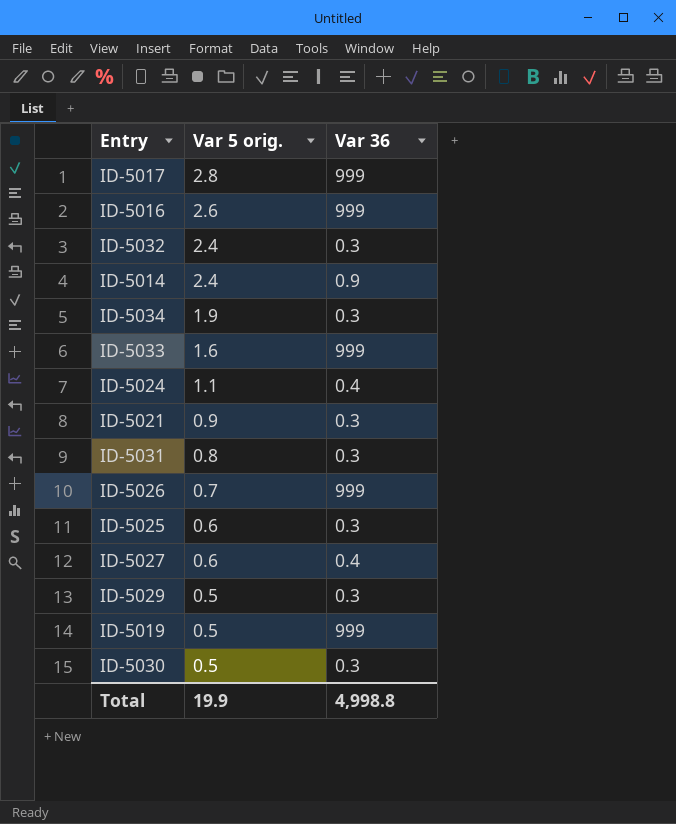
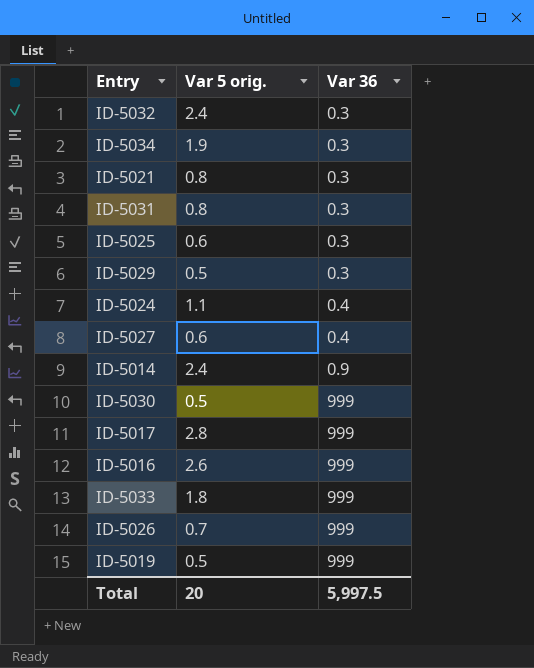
row order: Var 5 orig. descending -> Var 36 ascending
ID-5021 | Var 5 orig.: 0.9 -> 0.8
ID-5030 | Var 36: 0.3 -> 999
ID-5033 | Var 5 orig.: 1.6 -> 1.8
Total | Var 5 orig.: 19.9 -> 20
Total | Var 36: 4,998.8 -> 5,997.5

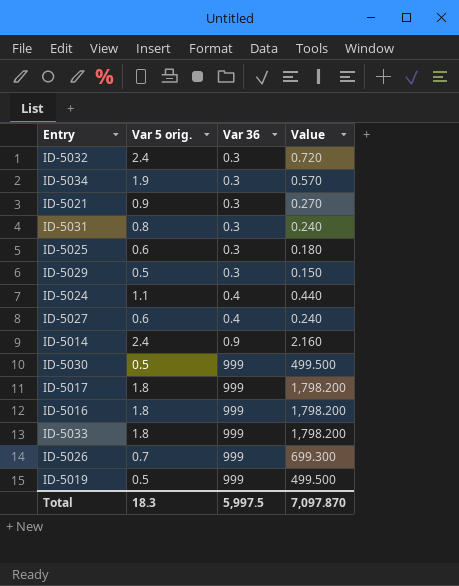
column Value | formula: none -> [Var 5 orig.] * [Var 36]
ID-5021 | Var 5 orig.: 0.8 -> 0.9
ID-5017 | Var 5 orig.: 2.8 -> 1.8
ID-5016 | Var 5 orig.: 2.6 -> 1.8
Total | Var 5 orig.: 20 -> 18.3

